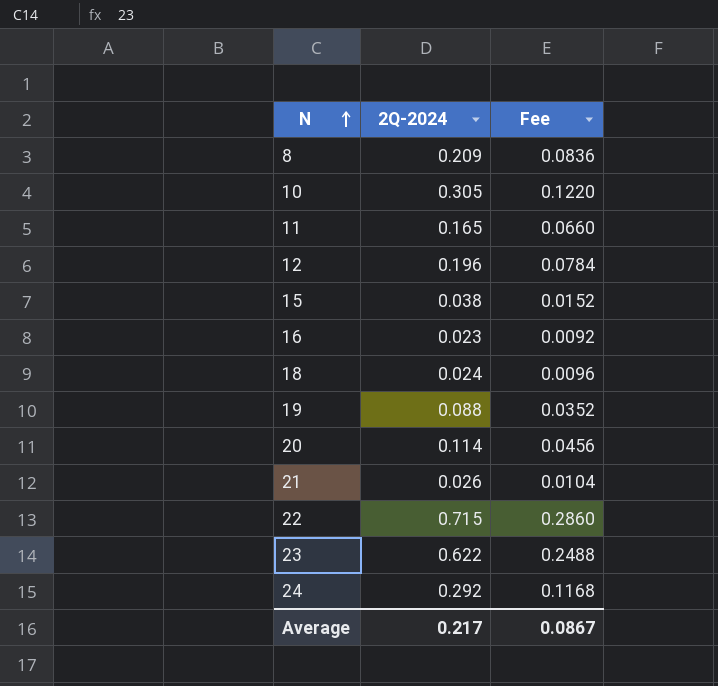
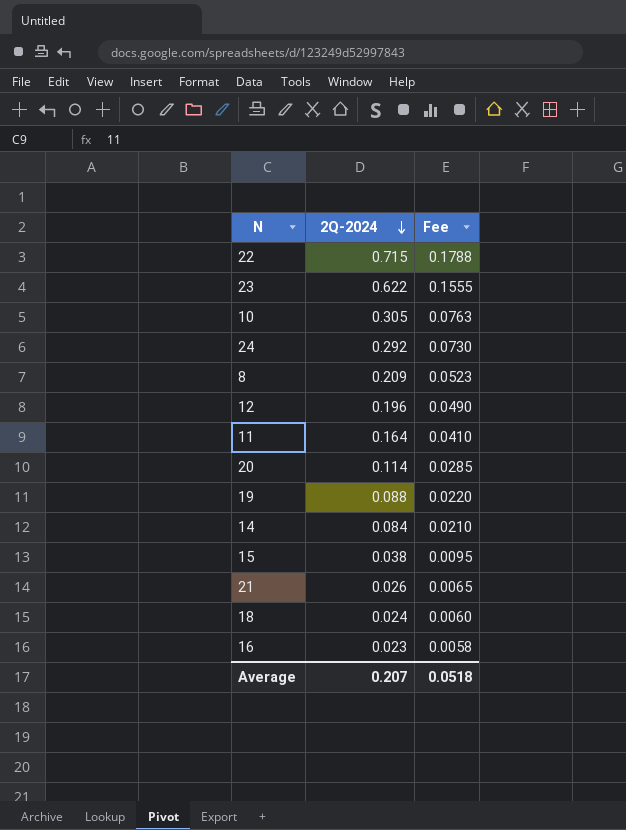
row order: N ascending -> 2Q-2024 descending
column Fee | formula: [2Q-2024] * 0.4 -> [2Q-2024] * 0.25
11 | 2Q-2024: 0.165 -> 0.164
row 14: none -> 0.084 | 0.0210
Average | 2Q-2024: 0.217 -> 0.207
Average | Fee: 0.0867 -> 0.0518

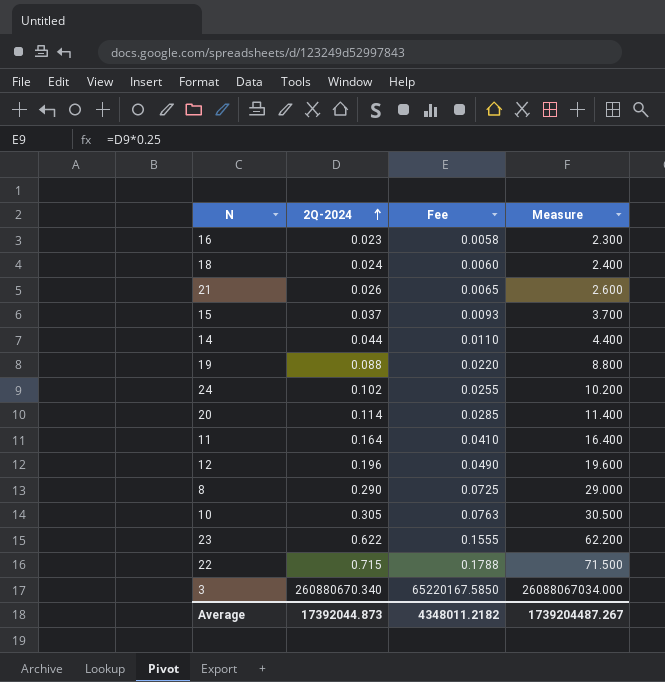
row order: 2Q-2024 descending -> 2Q-2024 ascending
column Measure | formula: none -> [2Q-2024] * 100
15 | 2Q-2024: 0.038 -> 0.037
15 | Fee: 0.0095 -> 0.0093
14 | 2Q-2024: 0.084 -> 0.044
14 | Fee: 0.0210 -> 0.0110
24 | 2Q-2024: 0.292 -> 0.102
24 | Fee: 0.0730 -> 0.0255
8 | 2Q-2024: 0.209 -> 0.290
8 | Fee: 0.0523 -> 0.0725
row 3: none -> 260880670.340 | 65220167.5850 | 26088067034.000
Average | 2Q-2024: 0.207 -> 17392044.873
Average | Fee: 0.0518 -> 4348011.2182

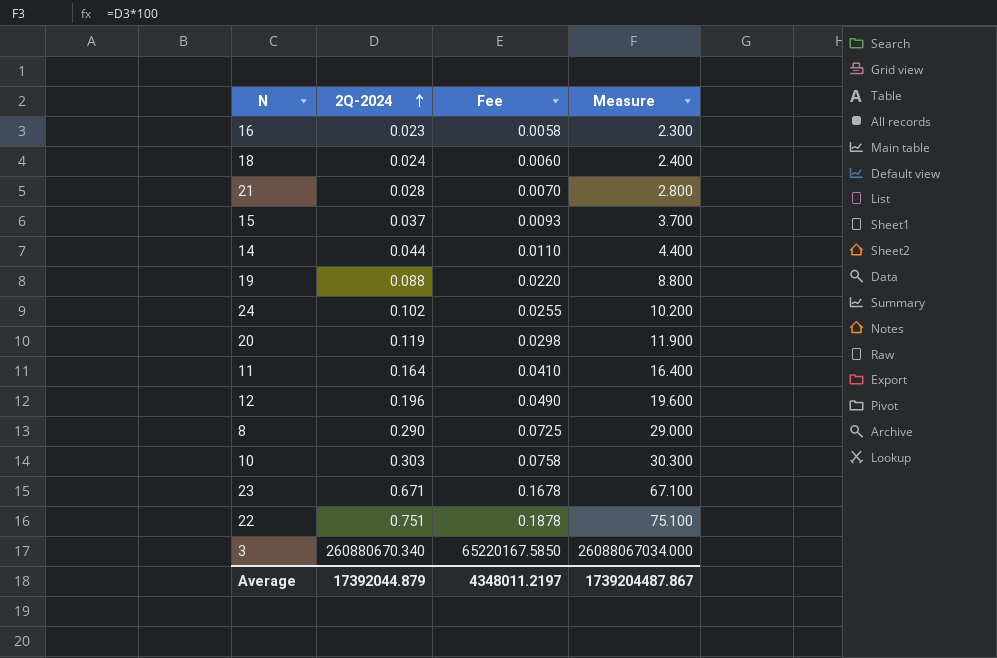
21 | 2Q-2024: 0.026 -> 0.028
21 | Fee: 0.0065 -> 0.0070
21 | Measure: 2.600 -> 2.800
20 | 2Q-2024: 0.114 -> 0.119
20 | Fee: 0.0285 -> 0.0298
20 | Measure: 11.400 -> 11.900
10 | 2Q-2024: 0.305 -> 0.303
10 | Fee: 0.0763 -> 0.0758
10 | Measure: 30.500 -> 30.300
23 | 2Q-2024: 0.622 -> 0.671
23 | Fee: 0.1555 -> 0.1678
23 | Measure: 62.200 -> 67.100
22 | 2Q-2024: 0.715 -> 0.751
22 | Fee: 0.1788 -> 0.1878
22 | Measure: 71.500 -> 75.100
Average | 2Q-2024: 17392044.873 -> 17392044.879
Average | Fee: 4348011.2182 -> 4348011.2197
Average | Measure: 1739204487.267 -> 1739204487.867

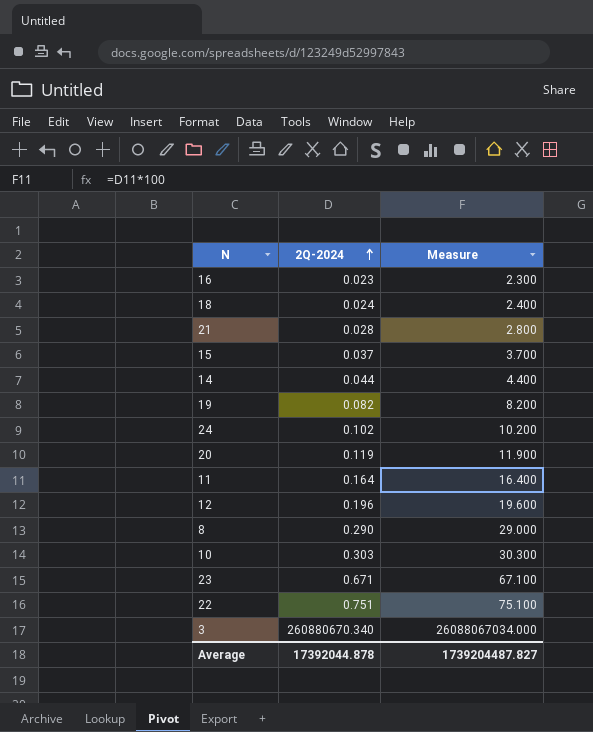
column Fee | formula: [2Q-2024] * 0.25 -> none
19 | 2Q-2024: 0.088 -> 0.082
19 | Measure: 8.800 -> 8.200
Average | 2Q-2024: 17392044.879 -> 17392044.878
Average | Measure: 1739204487.867 -> 1739204487.827

